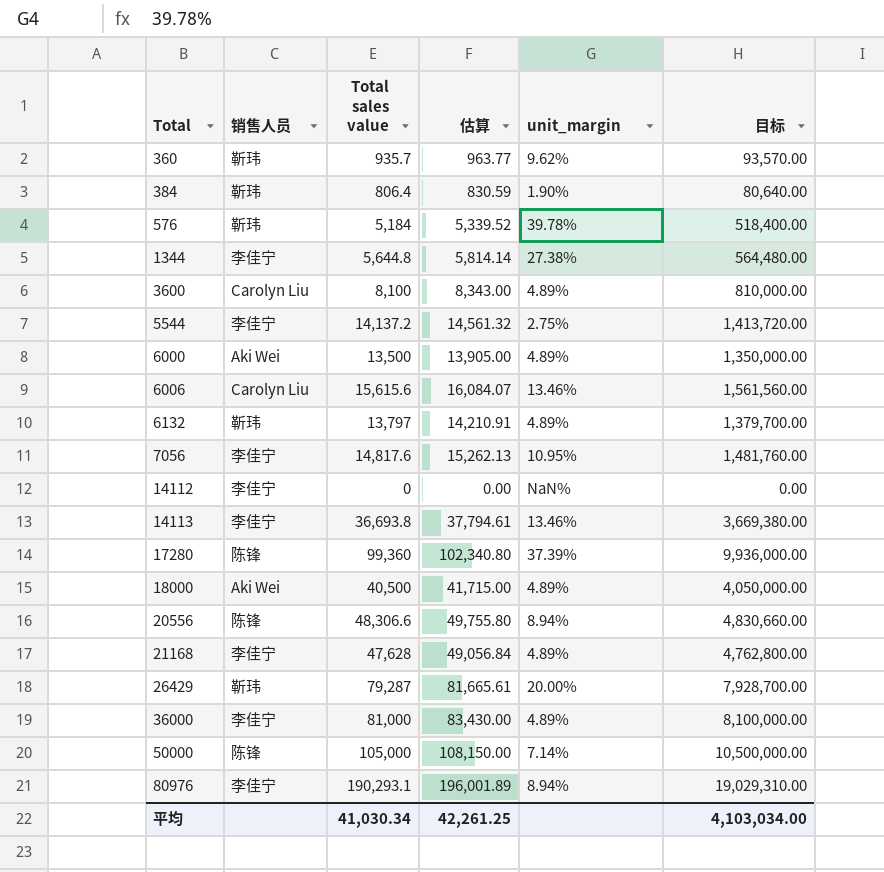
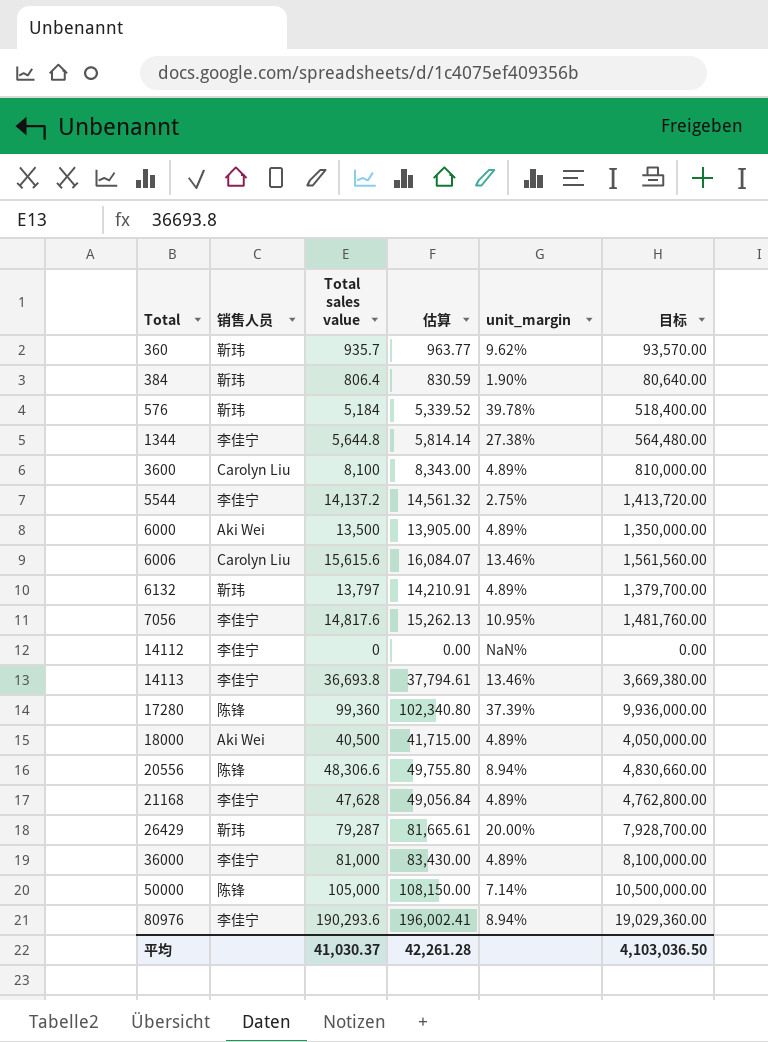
80976 | Total sales value: 190,293.1 -> 190,293.6
80976 | 估算: 196,001.89 -> 196,002.41
80976 | 目标: 19,029,310.00 -> 19,029,360.00
平均 | Total sales value: 41,030.34 -> 41,030.37
平均 | 估算: 42,261.25 -> 42,261.28
平均 | 目标: 4,103,034.00 -> 4,103,036.50

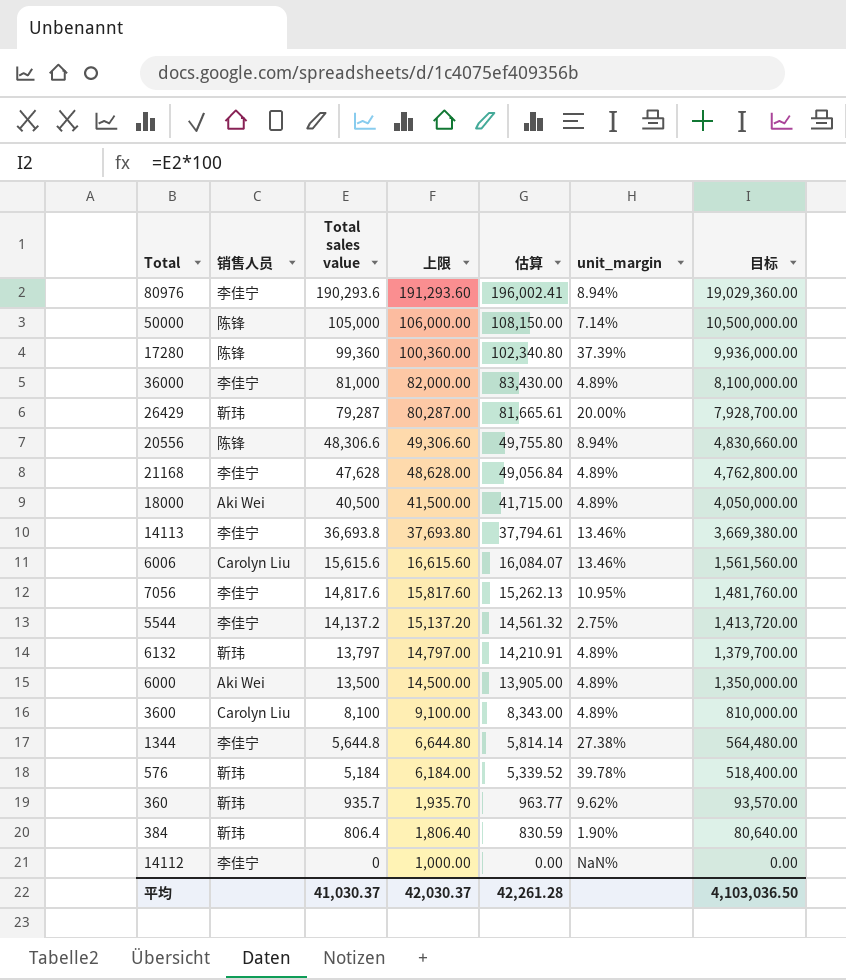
row order: Total ascending -> Total sales value descending
column 上限 | formula: none -> [Total sales value] + 1000

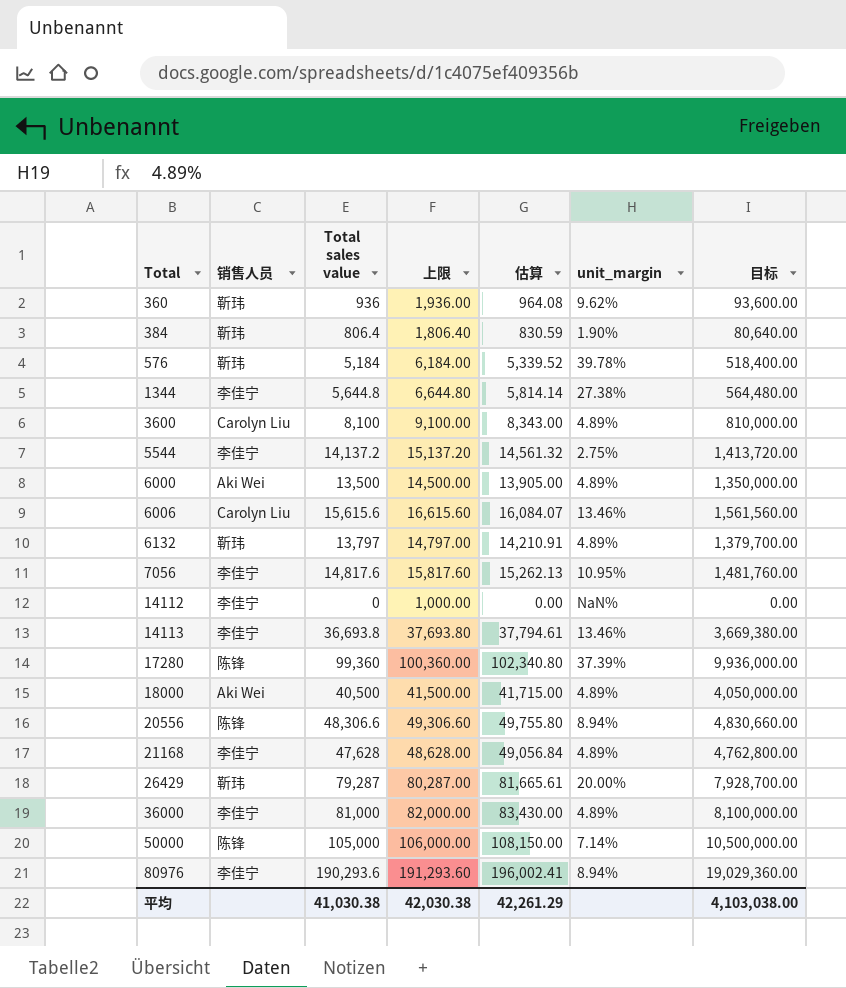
row order: Total sales value descending -> Total ascending
360 | Total sales value: 935.7 -> 936
360 | 上限: 1,935.70 -> 1,936.00
360 | 估算: 963.77 -> 964.08
360 | 目标: 93,570.00 -> 93,600.00
平均 | Total sales value: 41,030.37 -> 41,030.38
平均 | 上限: 42,030.37 -> 42,030.38
平均 | 估算: 42,261.28 -> 42,261.29
平均 | 目标: 4,103,036.50 -> 4,103,038.00

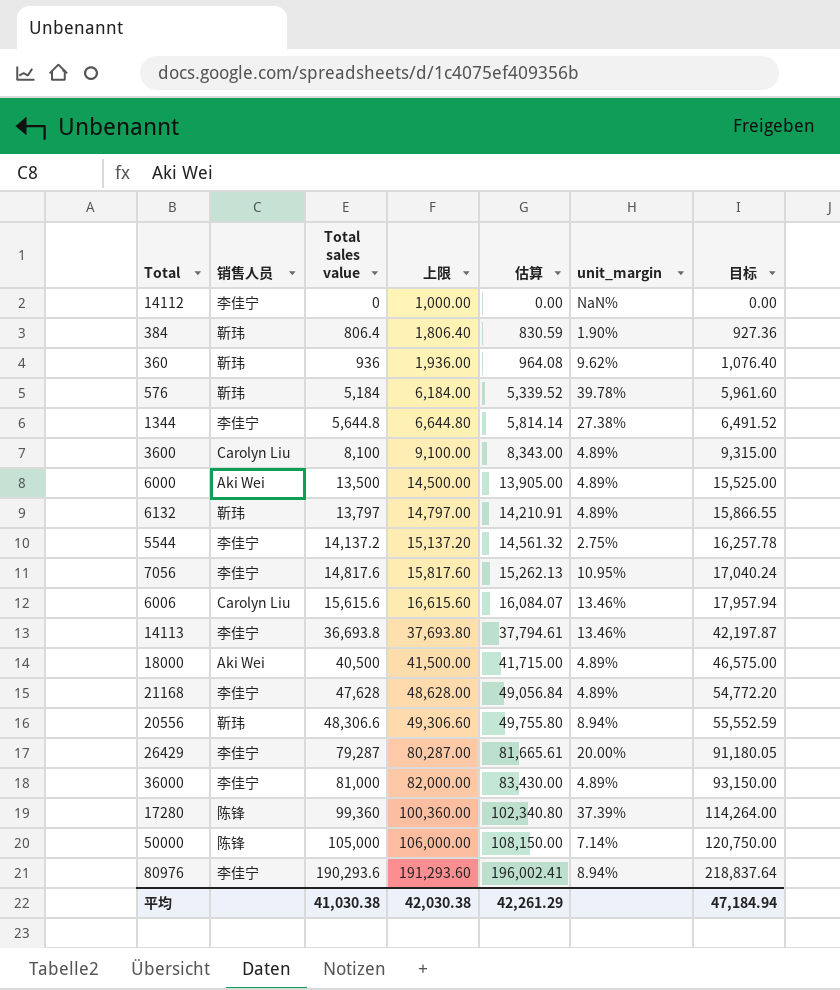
row order: Total ascending -> Total sales value ascending
column 目标 | formula: [Total sales value] * 100 -> [Total sales value] * 1.15
20556 | 销售人员: 陈锋 -> 靳玮
26429 | 销售人员: 靳玮 -> 李佳宁
平均 | 目标: 4,103,038.00 -> 47,184.94

